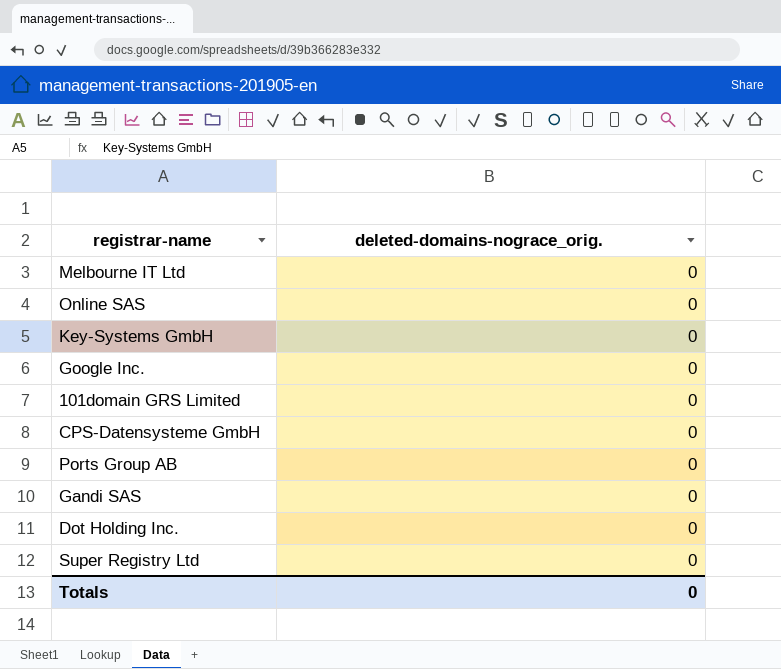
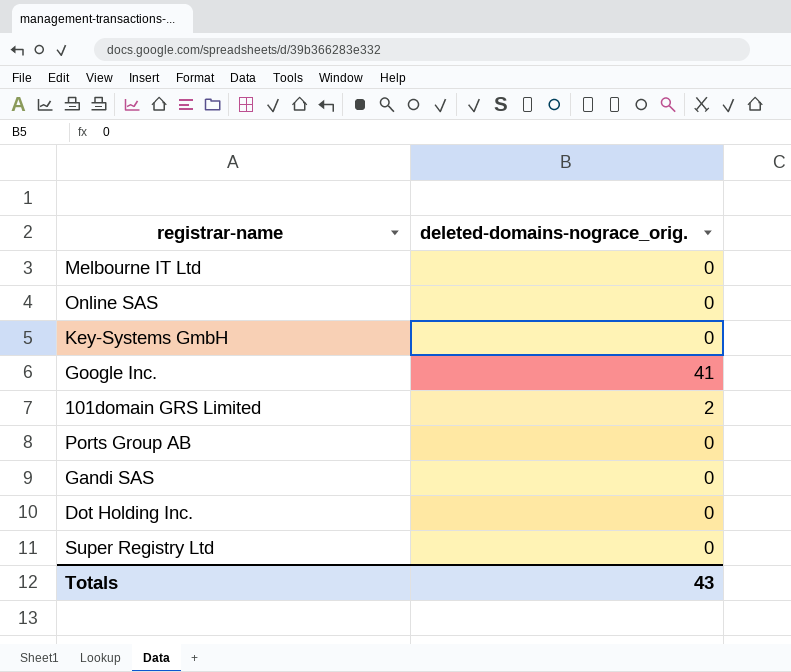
row CPS-Datensysteme GmbH: 0 -> none
Google Inc. | deleted-domains-nograce_orig.: 0 -> 41
101domain GRS Limited | deleted-domains-nograce_orig.: 0 -> 2
Totals | deleted-domains-nograce_orig.: 0 -> 43

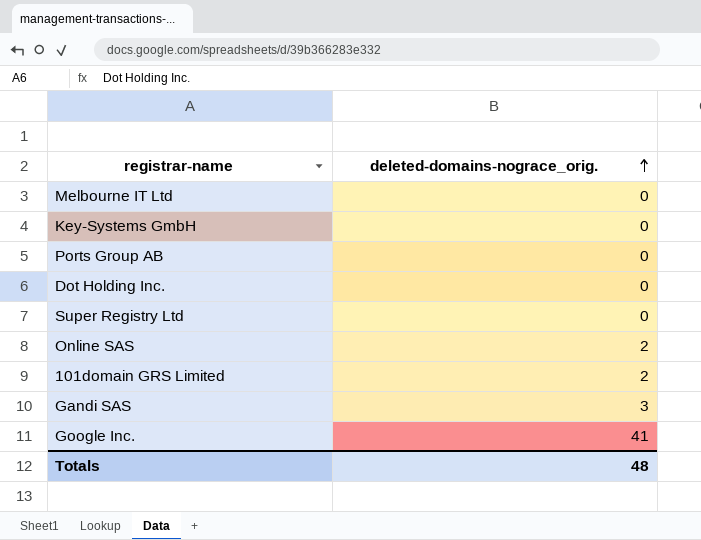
row order: none -> deleted-domains-nograce_orig. ascending
Online SAS | deleted-domains-nograce_orig.: 0 -> 2
Gandi SAS | deleted-domains-nograce_orig.: 0 -> 3
Totals | deleted-domains-nograce_orig.: 43 -> 48

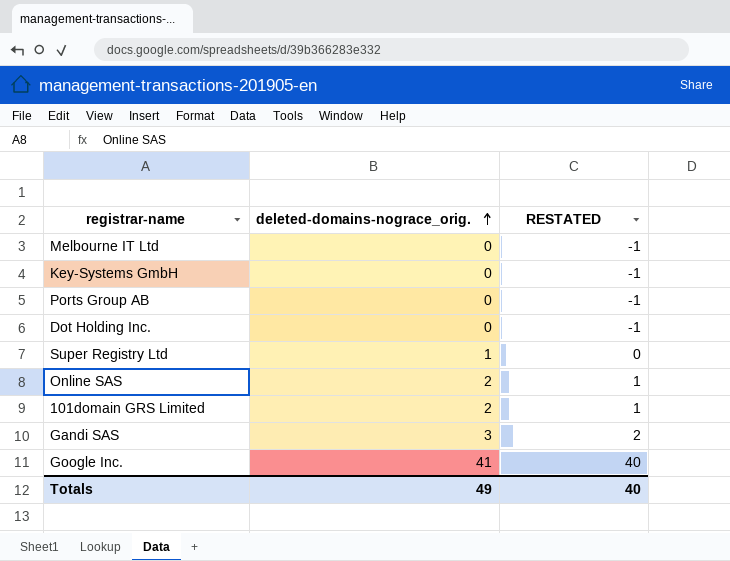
column RESTATED | formula: none -> [deleted-domains-nograce_orig.] - 1
Super Registry Ltd | deleted-domains-nograce_orig.: 0 -> 1
Totals | deleted-domains-nograce_orig.: 48 -> 49

